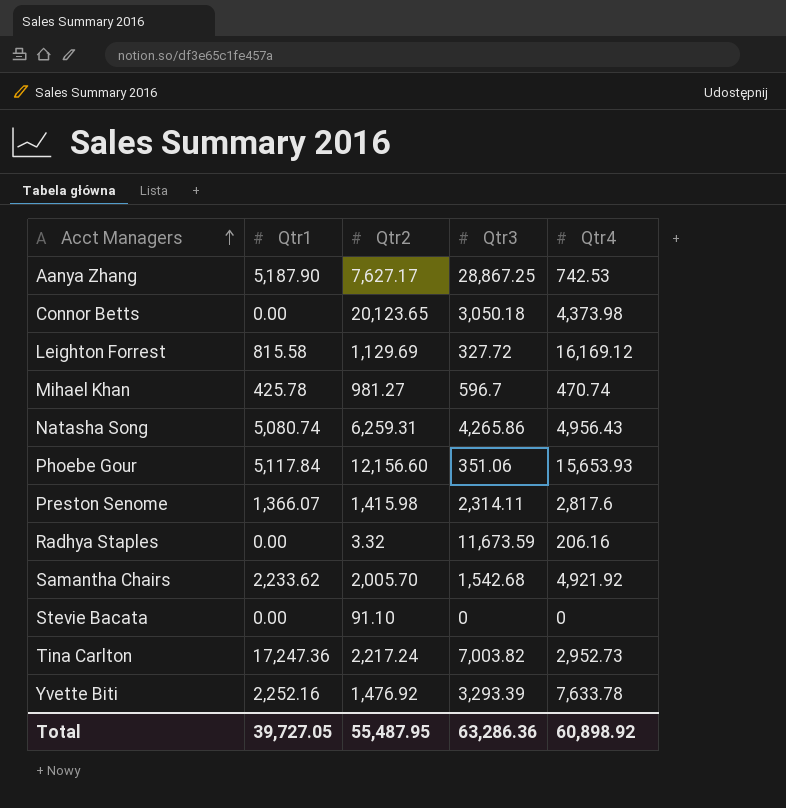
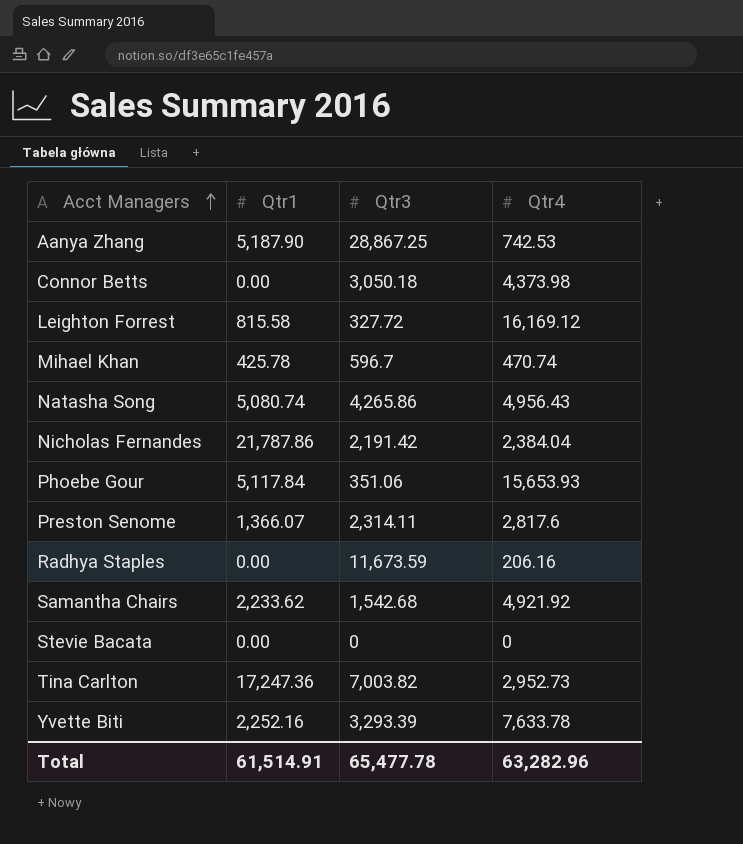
column Qtr2 | position: 3 -> none
row Nicholas Fernandes: none -> 21,787.86 | 2,191.42 | 2,384.04
Total | Qtr1: 39,727.05 -> 61,514.91
Total | Qtr3: 63,286.36 -> 65,477.78
Total | Qtr4: 60,898.92 -> 63,282.96

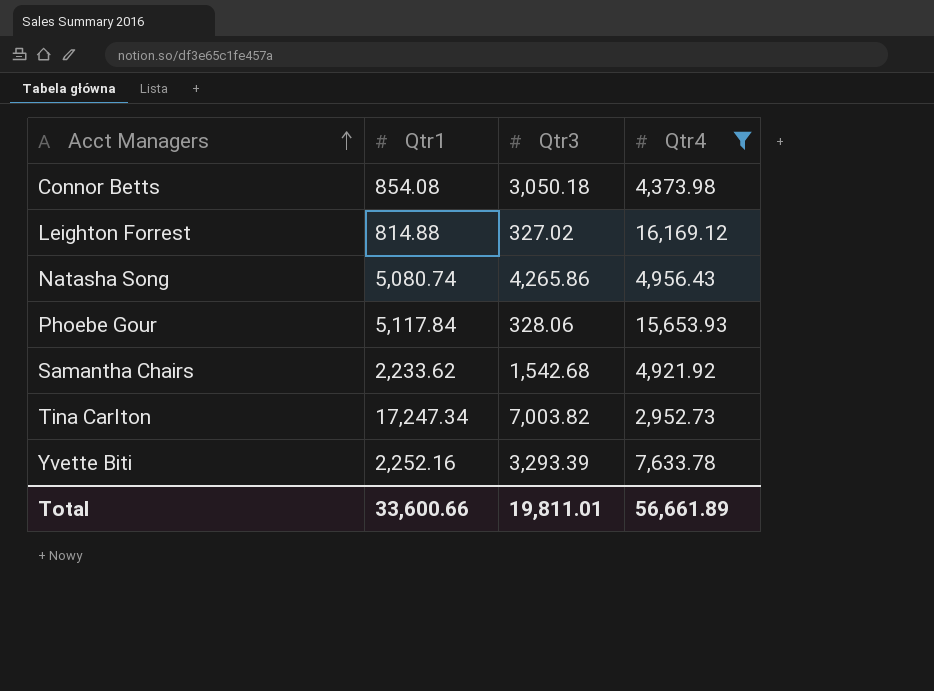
filter: none -> Qtr4 >= 2,952.73
Connor Betts | Qtr1: 0.00 -> 854.08
Leighton Forrest | Qtr1: 815.58 -> 814.88
Leighton Forrest | Qtr3: 327.72 -> 327.02
Phoebe Gour | Qtr3: 351.06 -> 328.06
Tina Carlton | Qtr1: 17,247.36 -> 17,247.34
Total | Qtr1: 61,514.91 -> 33,600.66
Total | Qtr3: 65,477.78 -> 19,811.01
Total | Qtr4: 63,282.96 -> 56,661.89

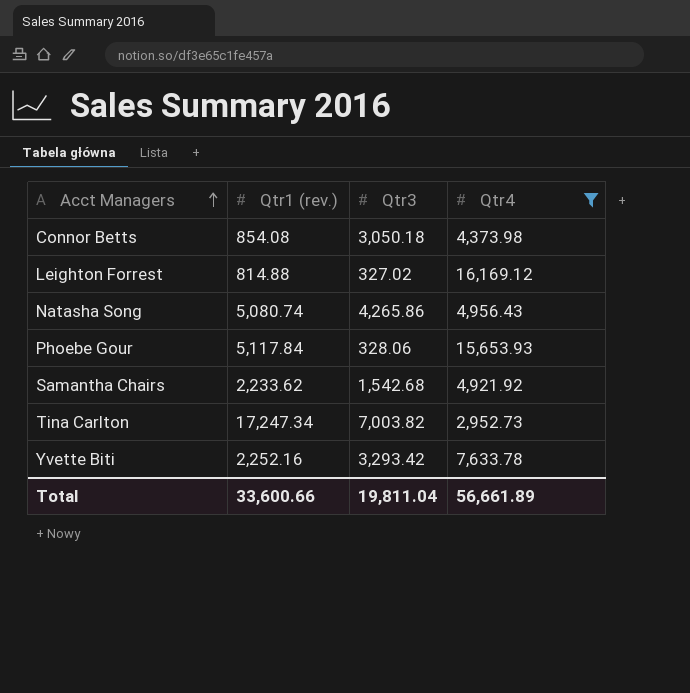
column name: Qtr1 -> Qtr1 (rev.)
Yvette Biti | Qtr3: 3,293.39 -> 3,293.42
Total | Qtr3: 19,811.01 -> 19,811.04

